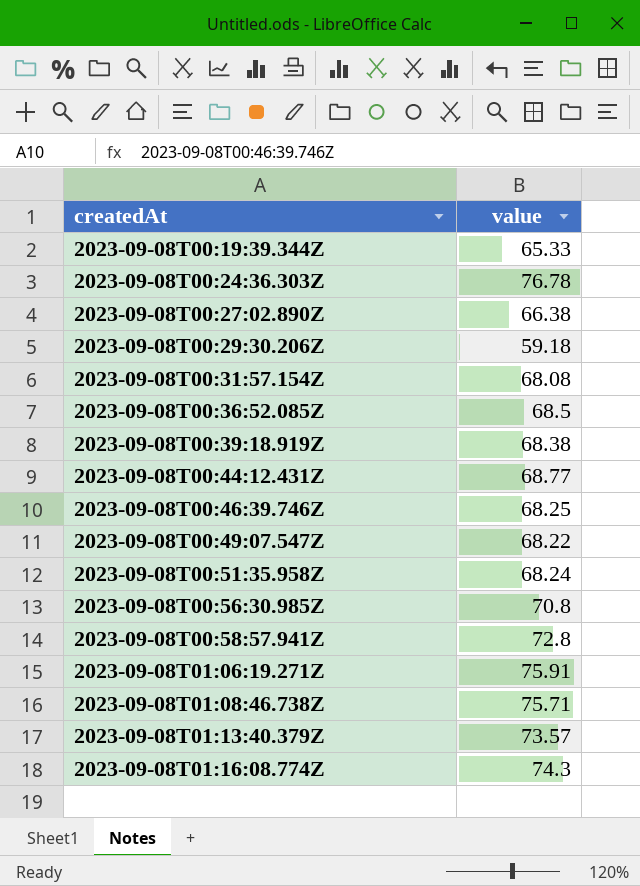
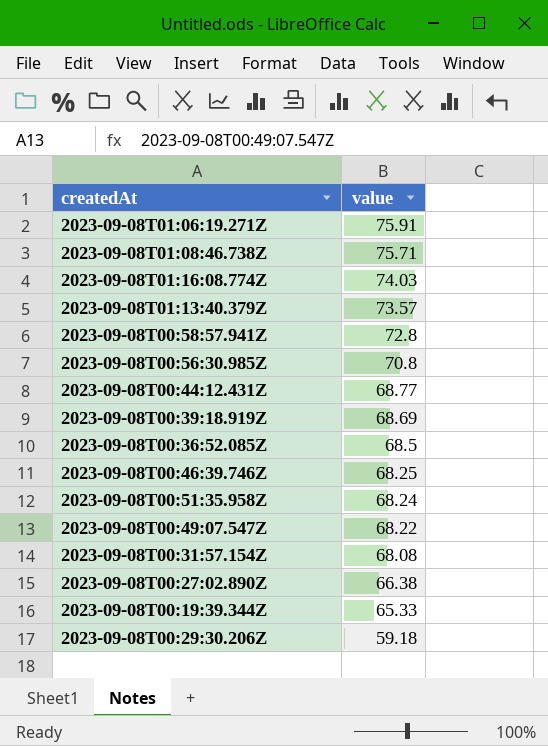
row order: createdAt ascending -> value descending
row 2023-09-08T00:24:36.303Z: 76.78 -> none
2023-09-08T01:16:08.774Z | value: 74.3 -> 74.03
2023-09-08T00:39:18.919Z | value: 68.38 -> 68.69

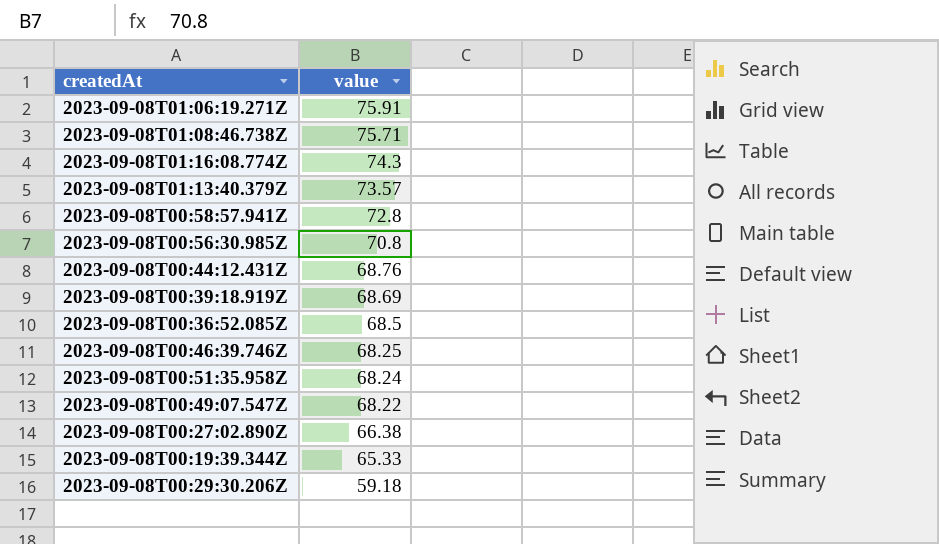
row 2023-09-08T00:31:57.154Z: 68.08 -> none
2023-09-08T01:16:08.774Z | value: 74.03 -> 74.3
2023-09-08T00:44:12.431Z | value: 68.77 -> 68.76

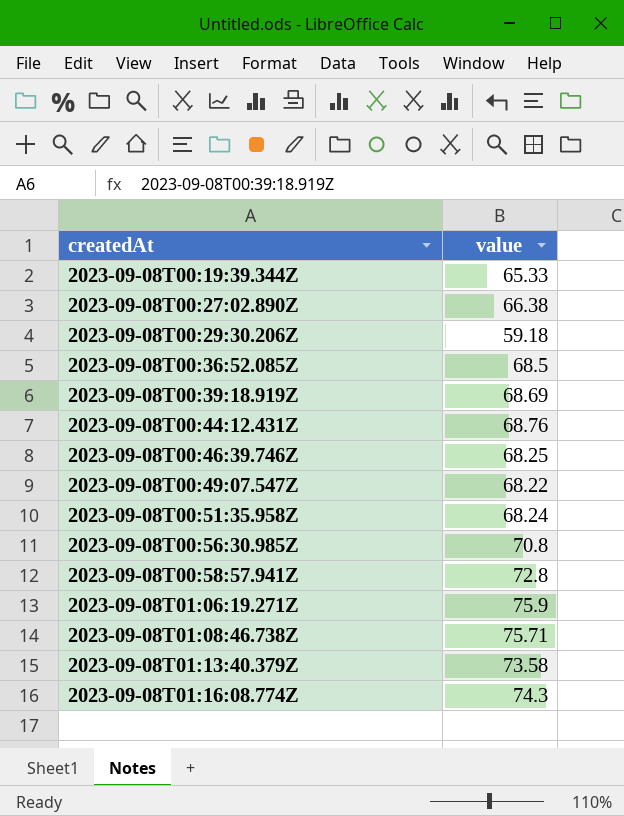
row order: value descending -> createdAt ascending
2023-09-08T01:06:19.271Z | value: 75.91 -> 75.9
2023-09-08T01:13:40.379Z | value: 73.57 -> 73.58

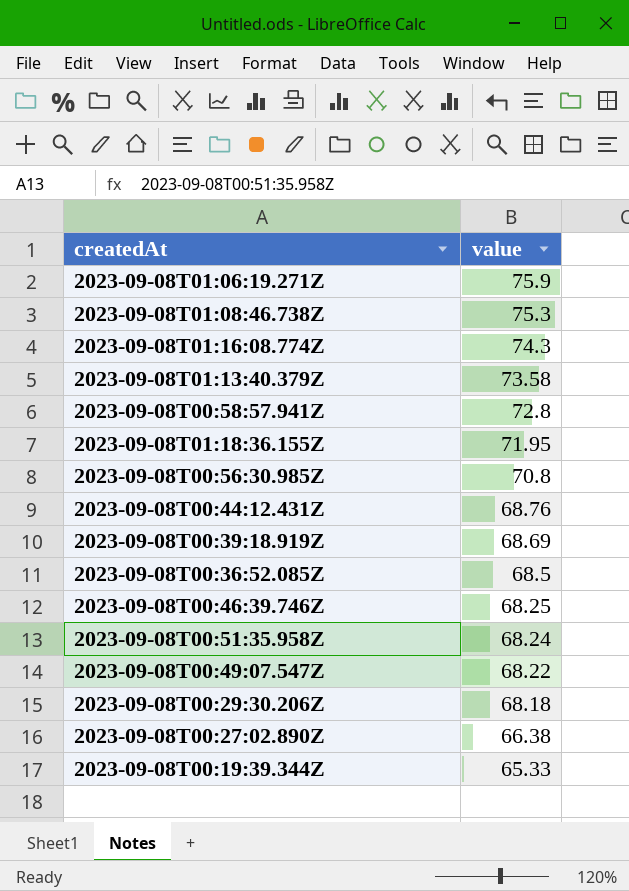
row order: createdAt ascending -> value descending
2023-09-08T01:08:46.738Z | value: 75.71 -> 75.3
row 2023-09-08T01:18:36.155Z: none -> 71.95
2023-09-08T00:29:30.206Z | value: 59.18 -> 68.18

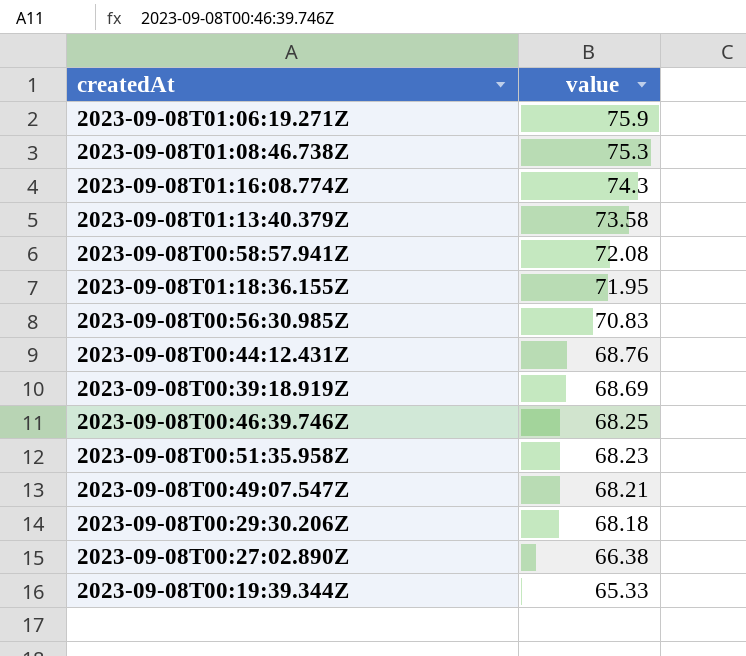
row 2023-09-08T00:36:52.085Z: 68.5 -> none
2023-09-08T00:58:57.941Z | value: 72.8 -> 72.08
2023-09-08T00:56:30.985Z | value: 70.8 -> 70.83
2023-09-08T00:51:35.958Z | value: 68.24 -> 68.23
2023-09-08T00:49:07.547Z | value: 68.22 -> 68.21

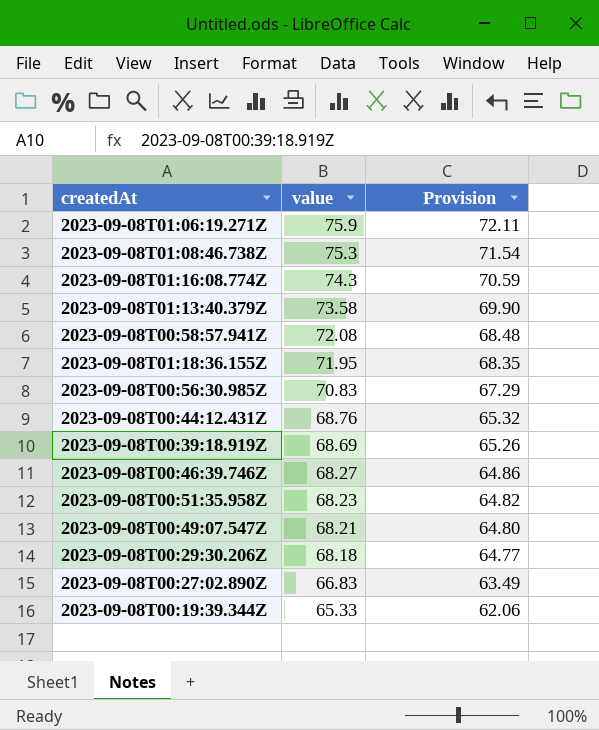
column Provision | formula: none -> [value] * 0.95
2023-09-08T00:46:39.746Z | value: 68.25 -> 68.27
2023-09-08T00:27:02.890Z | value: 66.38 -> 66.83

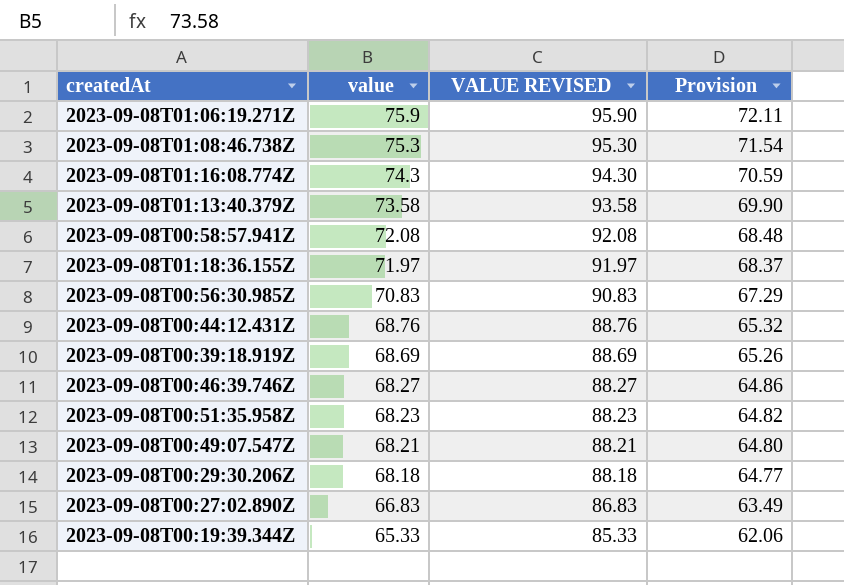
column VALUE REVISED | formula: none -> [value] + 20
2023-09-08T01:18:36.155Z | value: 71.95 -> 71.97
2023-09-08T01:18:36.155Z | Provision: 68.35 -> 68.37

